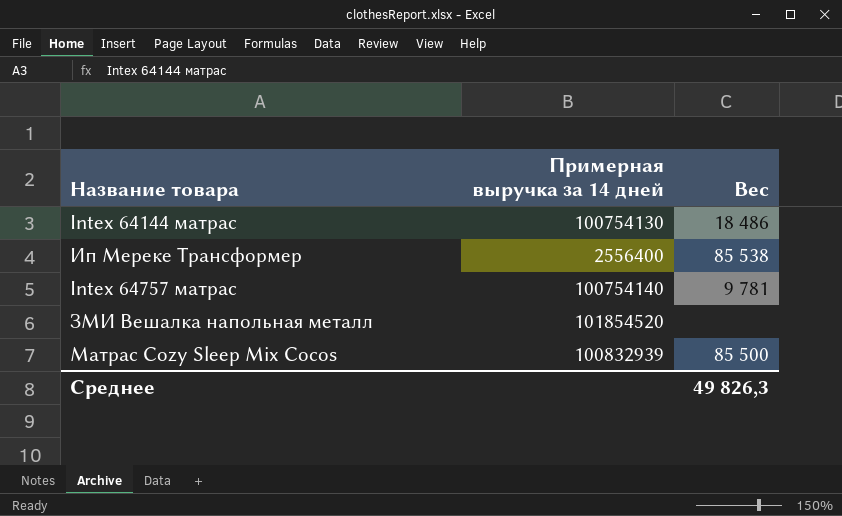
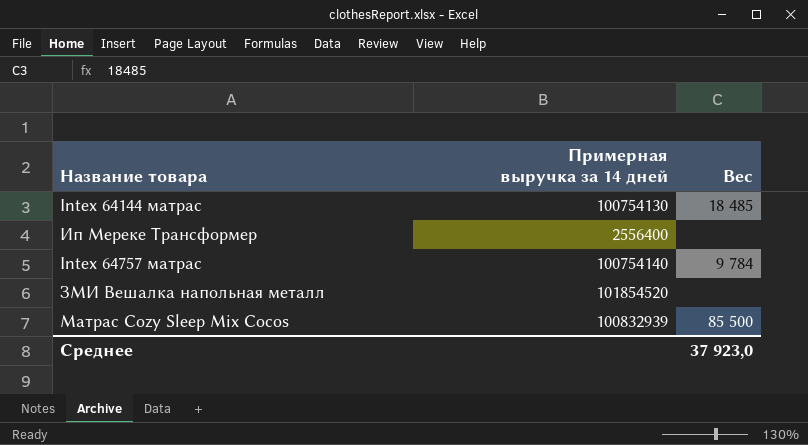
Intex 64144 матрас | Вес: 18 486 -> 18 485
Ип Мереке Трансформер | Вес: 85 538 -> none
Intex 64757 матрас | Вес: 9 781 -> 9 784
Среднее | Вес: 49 826,3 -> 37 923,0

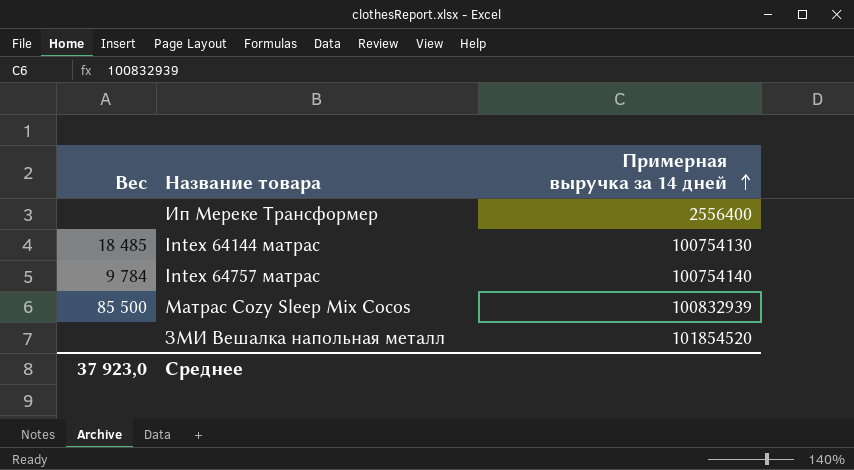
row order: none -> Примерная выручка за 14 дней ascending
column Вес | position: 3 -> 1

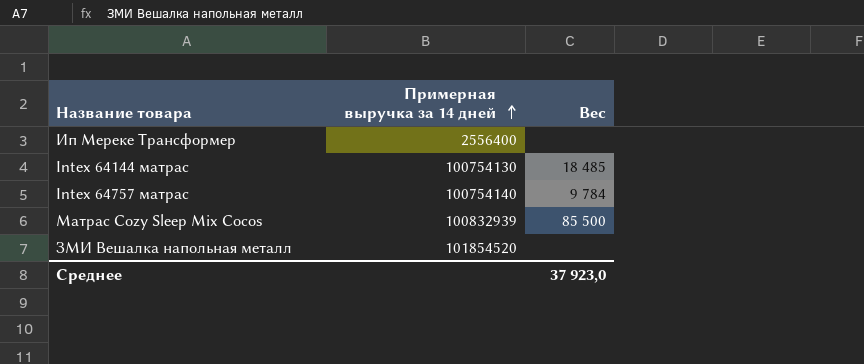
column Вес | position: 1 -> 3

